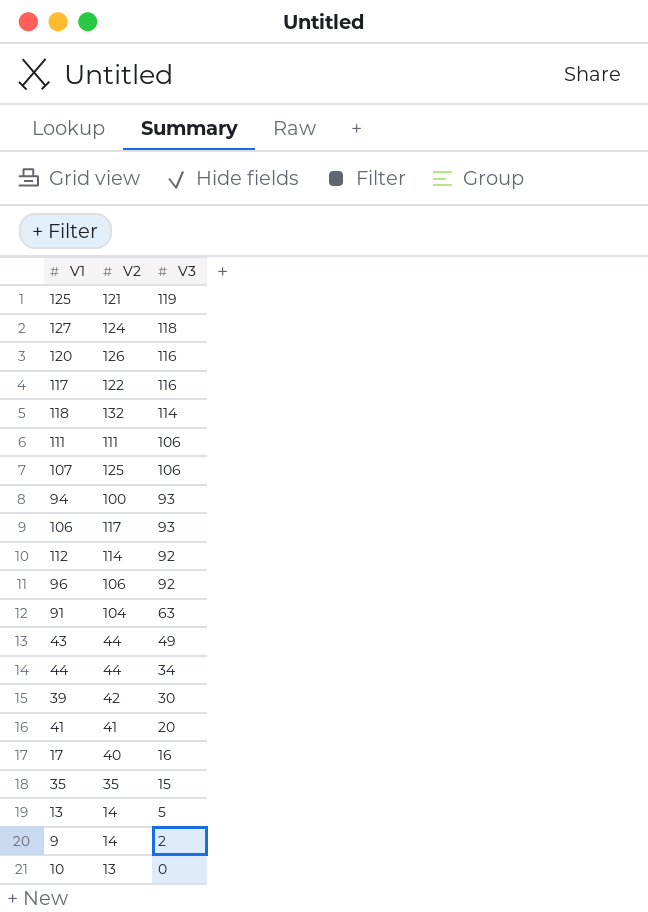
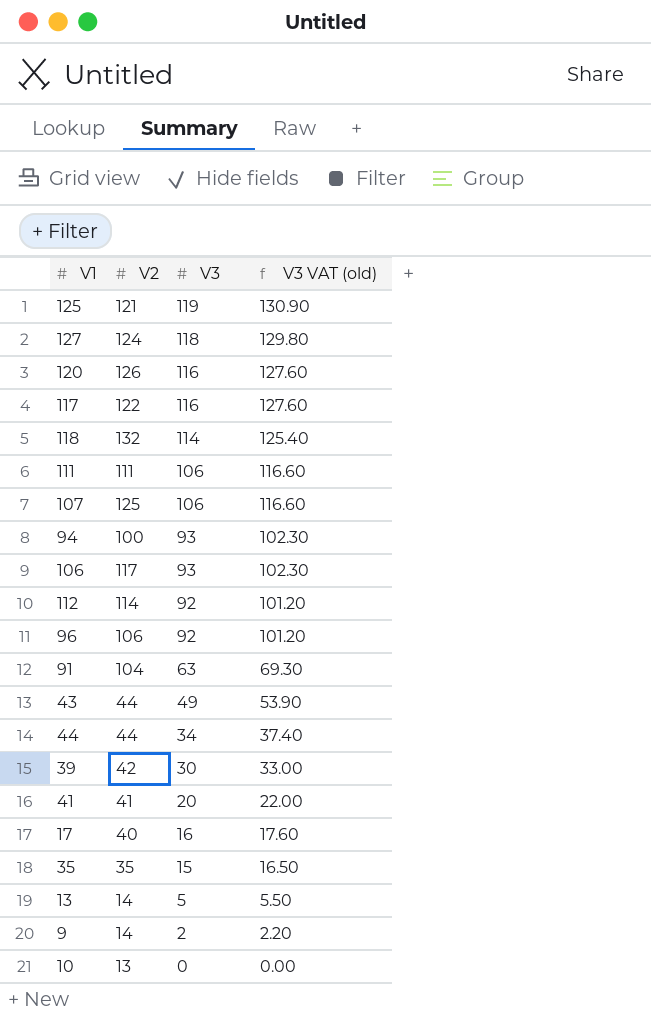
column V3 VAT (old) | formula: none -> [V3] * 1.1

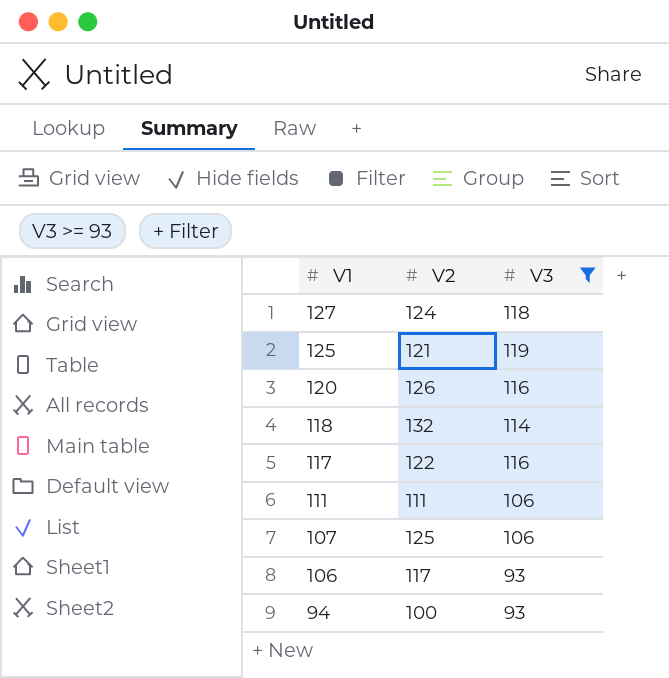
filter: none -> V3 >= 93
row order: V3 descending -> V1 descending
column V3 VAT (old) | formula: [V3] * 1.1 -> none

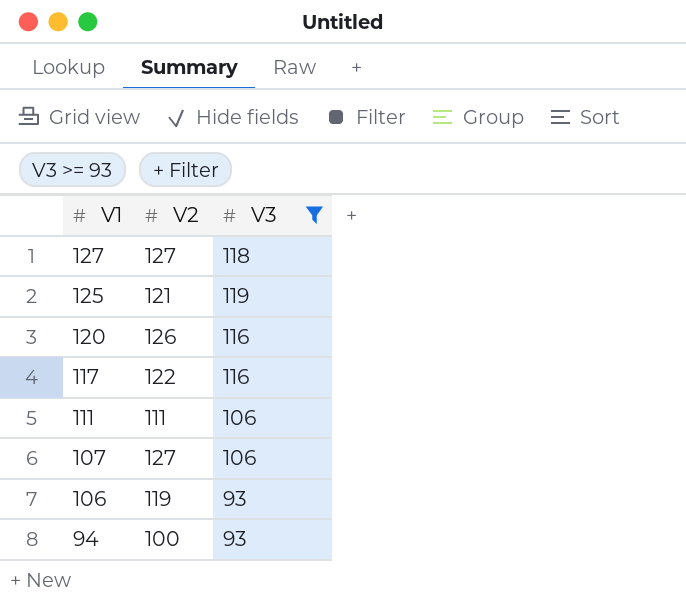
row 118: 132 | 114 -> none
127 | V2: 124 -> 127
107 | V2: 125 -> 127
106 | V2: 117 -> 119

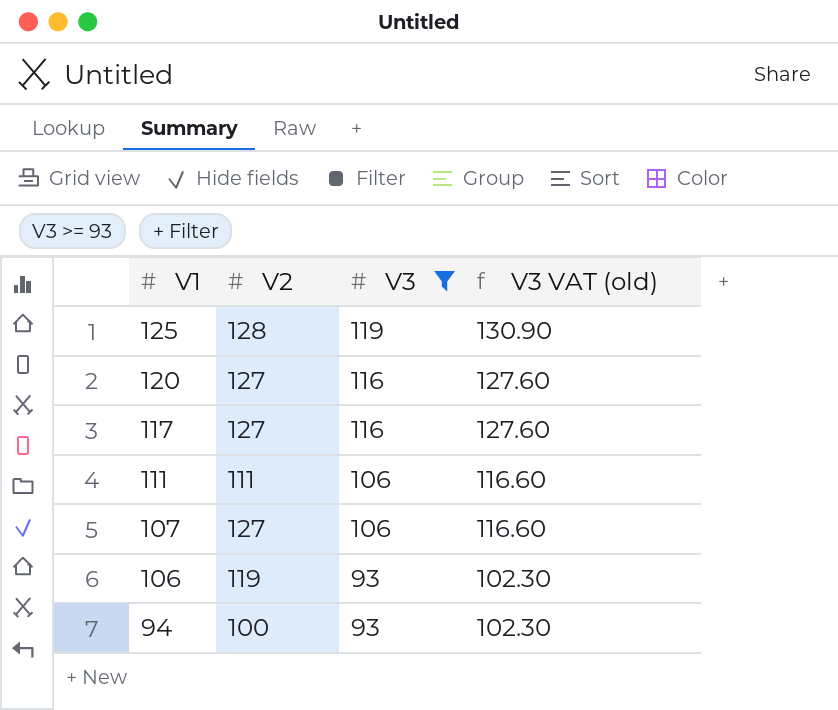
column V3 VAT (old) | formula: none -> [V3] * 1.1
row 127: 127 | 118 -> none
125 | V2: 121 -> 128
120 | V2: 126 -> 127
117 | V2: 122 -> 127

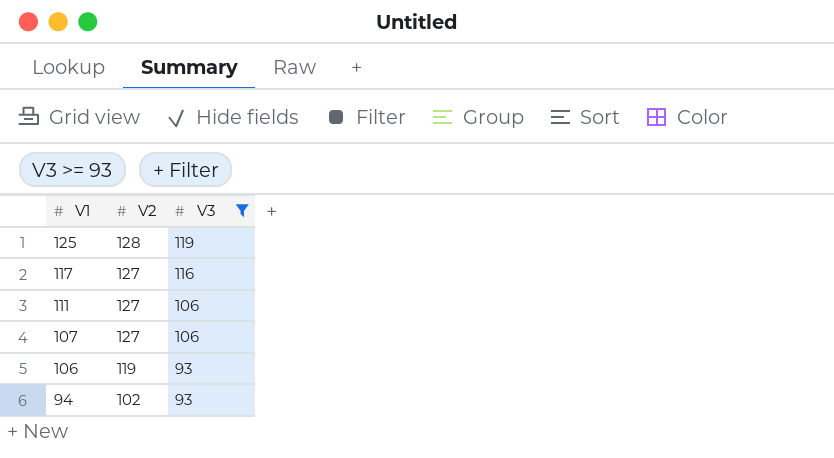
column V3 VAT (old) | formula: [V3] * 1.1 -> none
row 120: 127 | 116 | 127.60 -> none
111 | V2: 111 -> 127
94 | V2: 100 -> 102

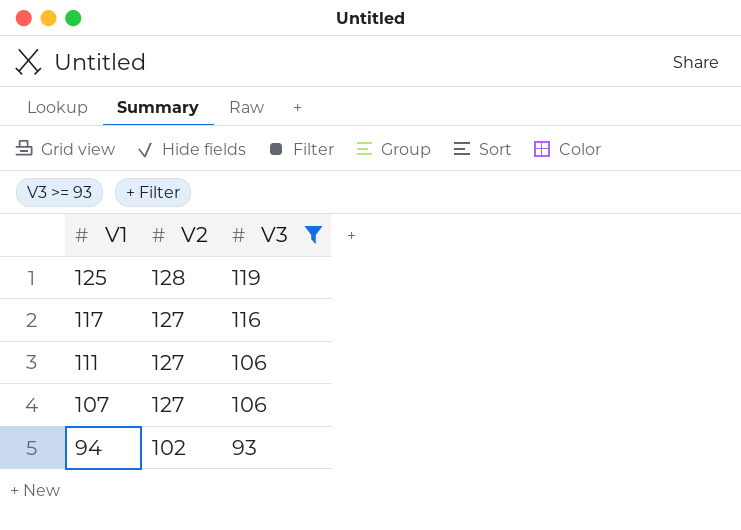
row 106: 119 | 93 -> none

